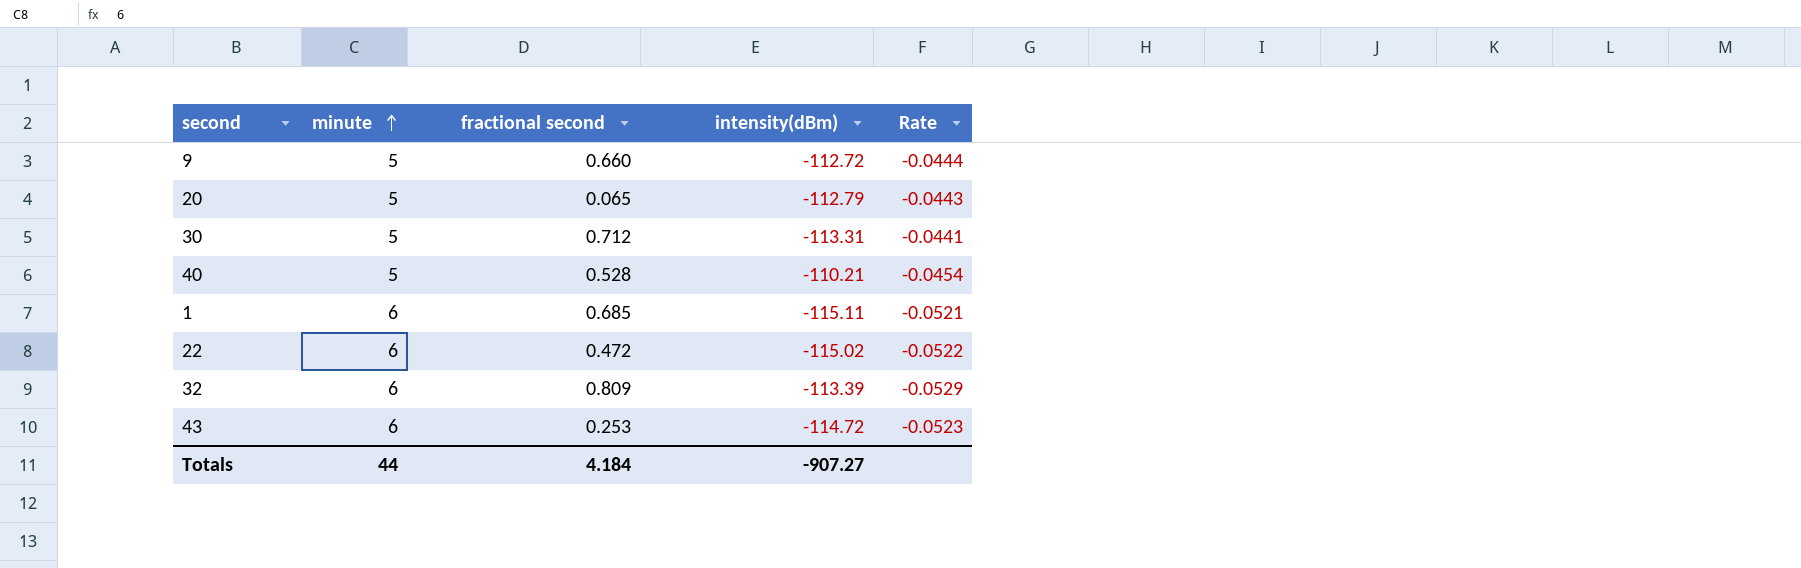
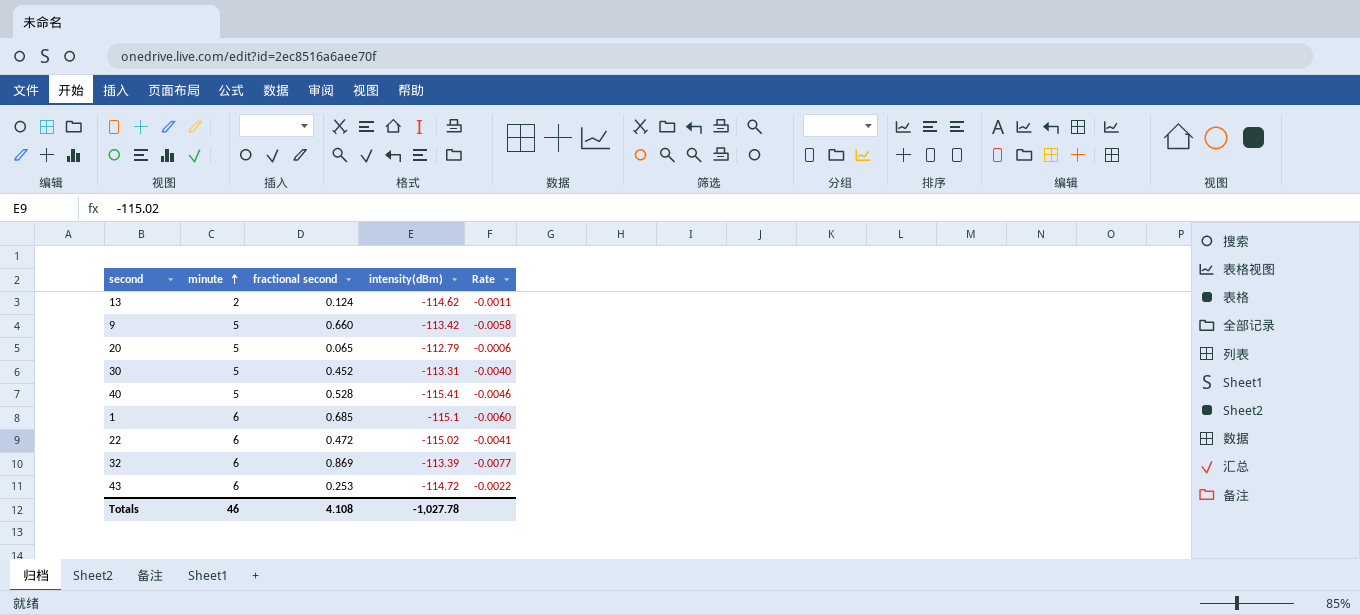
column Rate | formula: [minute] / [intensity(dBm)] -> [fractional second] / [intensity(dBm)]
row 13: none -> 2 | 0.124 | -114.62 | -0.0011
9 | intensity(dBm): -112.72 -> -113.42
30 | fractional second: 0.712 -> 0.452
40 | intensity(dBm): -110.21 -> -115.41
1 | intensity(dBm): -115.11 -> -115.1
32 | fractional second: 0.809 -> 0.869
Totals | minute: 44 -> 46
Totals | fractional second: 4.184 -> 4.108
Totals | intensity(dBm): -907.27 -> -1,027.78

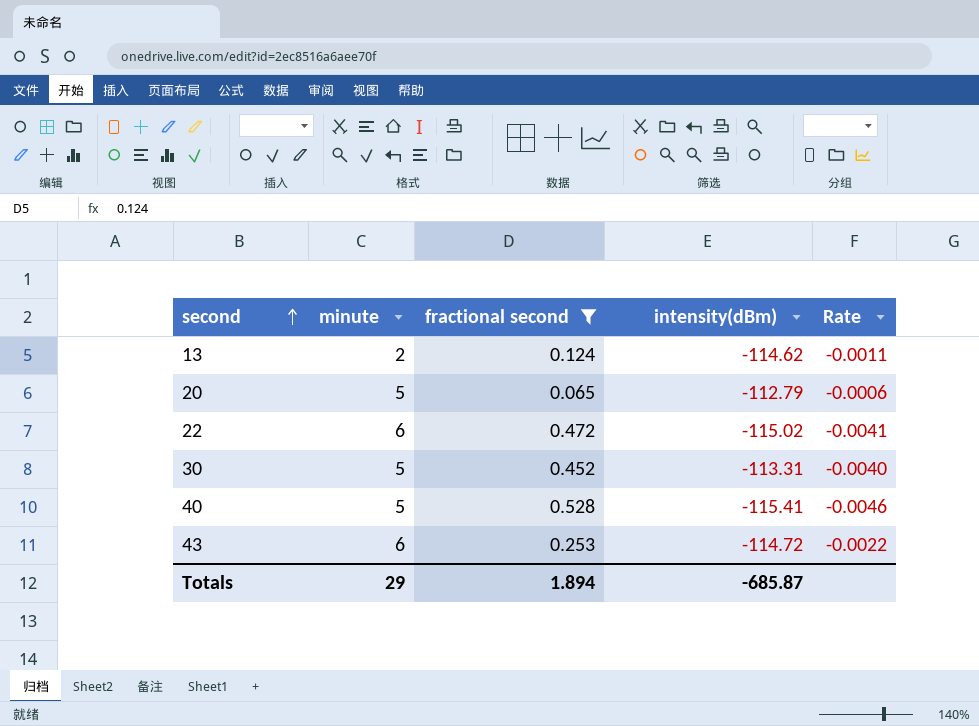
filter: none -> fractional second <= 0.528
row order: minute ascending -> second ascending
Totals | minute: 46 -> 29
Totals | fractional second: 4.108 -> 1.894
Totals | intensity(dBm): -1,027.78 -> -685.87

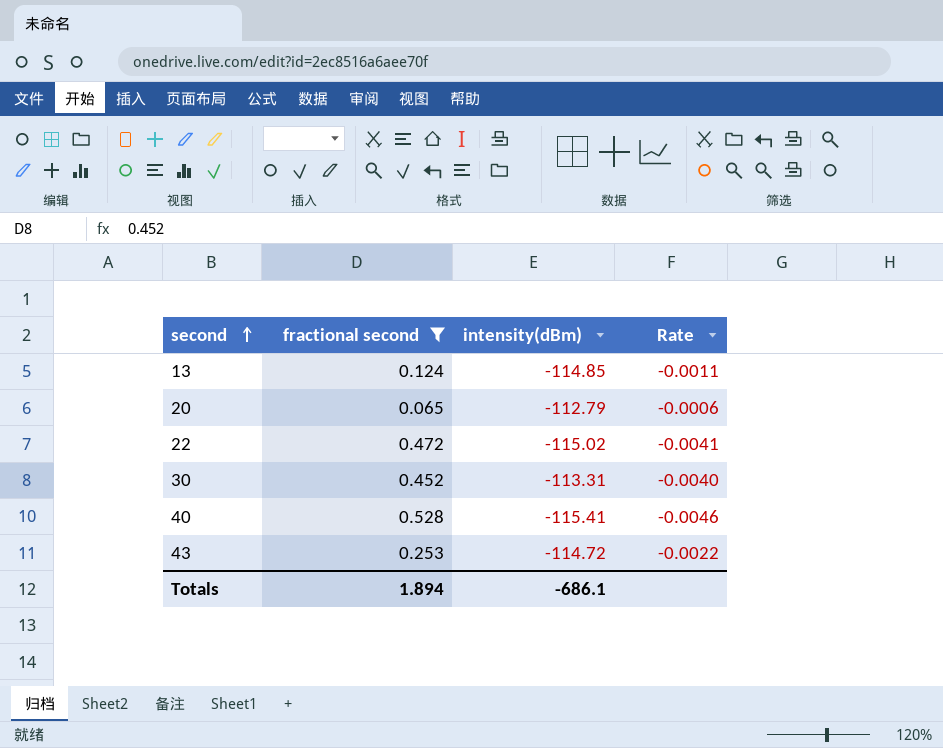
column minute | position: 2 -> none
13 | intensity(dBm): -114.62 -> -114.85
Totals | intensity(dBm): -685.87 -> -686.1

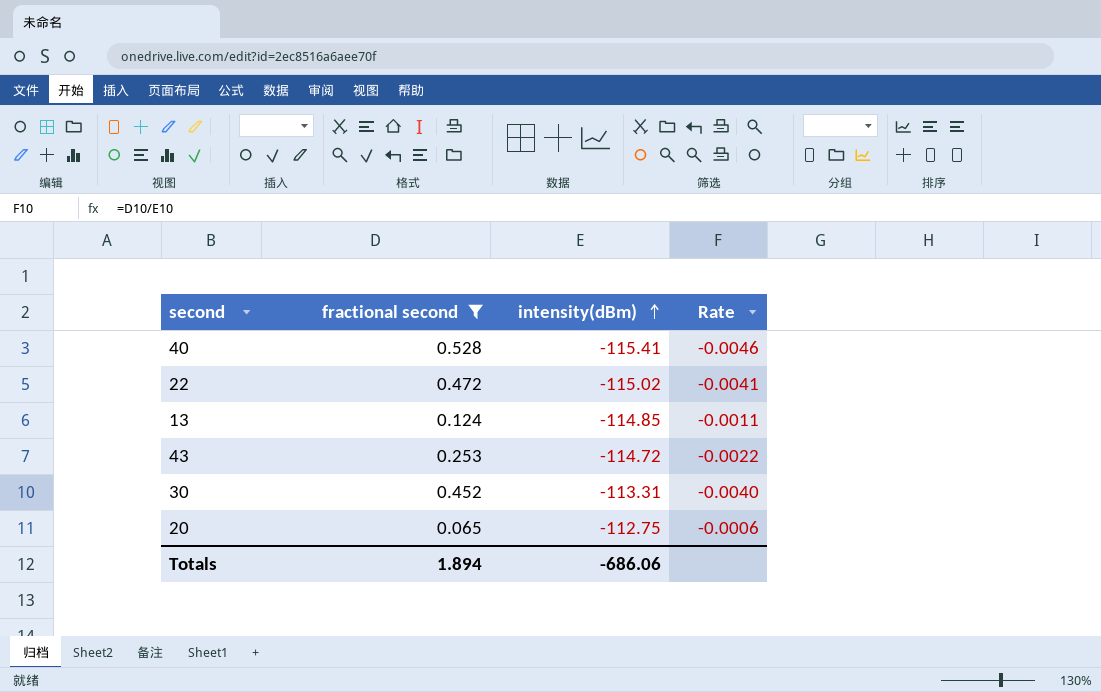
row order: second ascending -> intensity(dBm) ascending
20 | intensity(dBm): -112.79 -> -112.75
Totals | intensity(dBm): -686.1 -> -686.06

